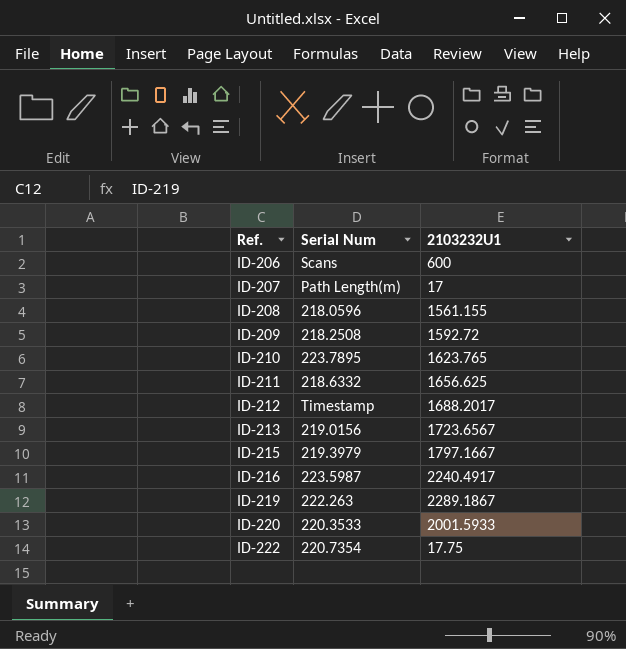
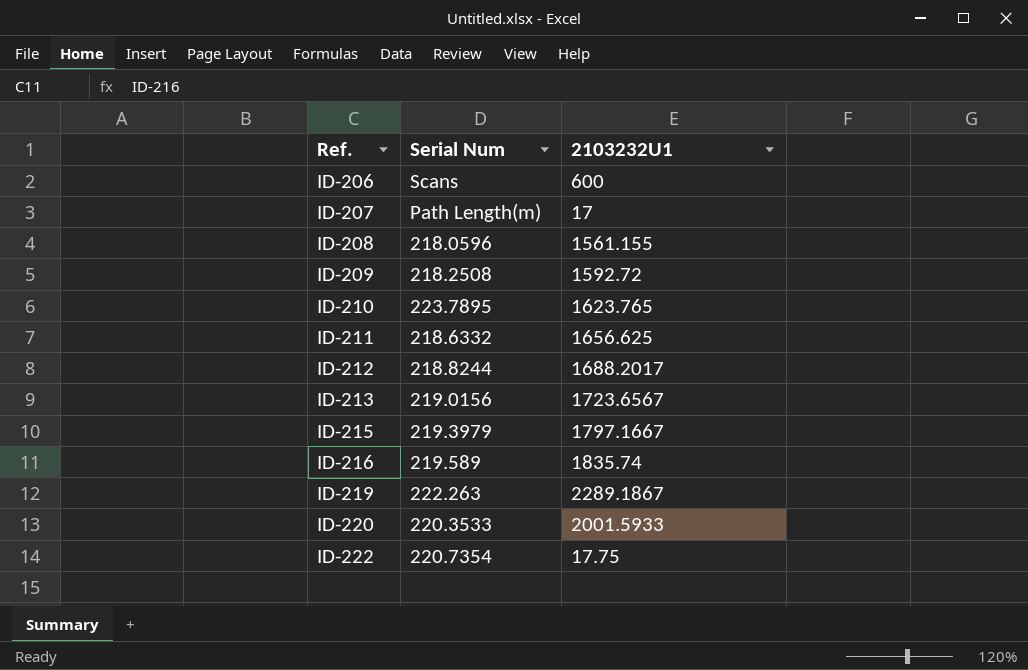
ID-212 | Serial Num: Timestamp -> 218.8244
ID-216 | Serial Num: 223.5987 -> 219.589
ID-216 | 2103232U1: 2240.4917 -> 1835.74

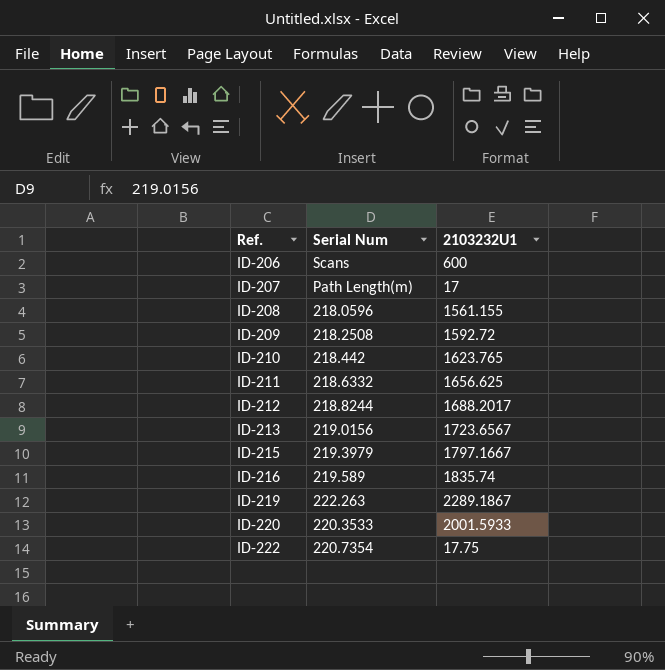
ID-210 | Serial Num: 223.7895 -> 218.442

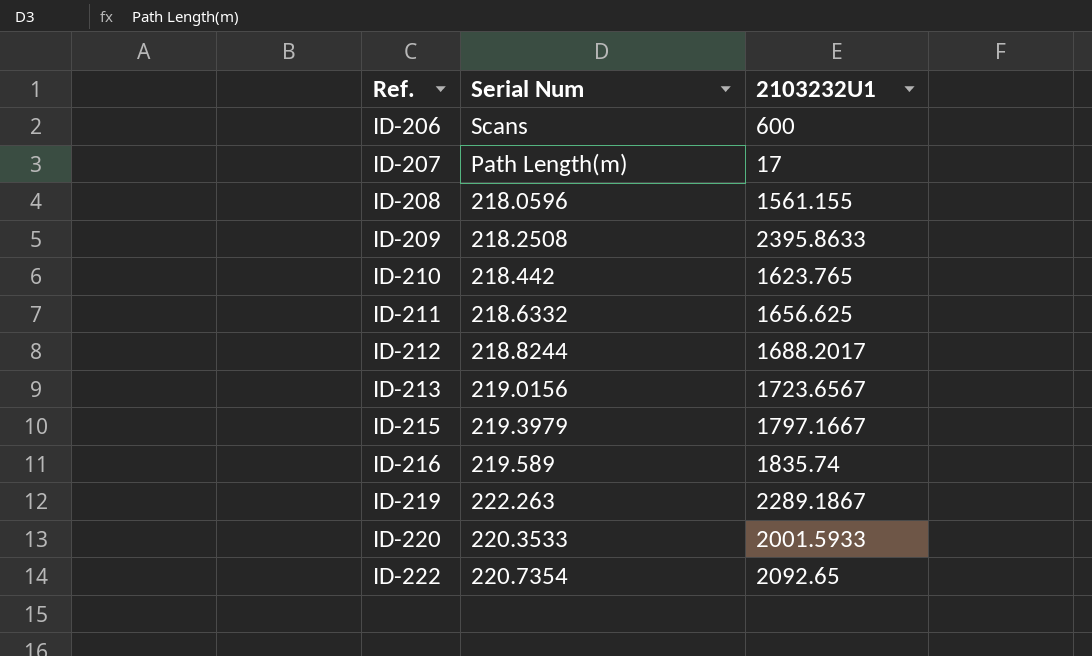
ID-209 | 2103232U1: 1592.72 -> 2395.8633
ID-222 | 2103232U1: 17.75 -> 2092.65

